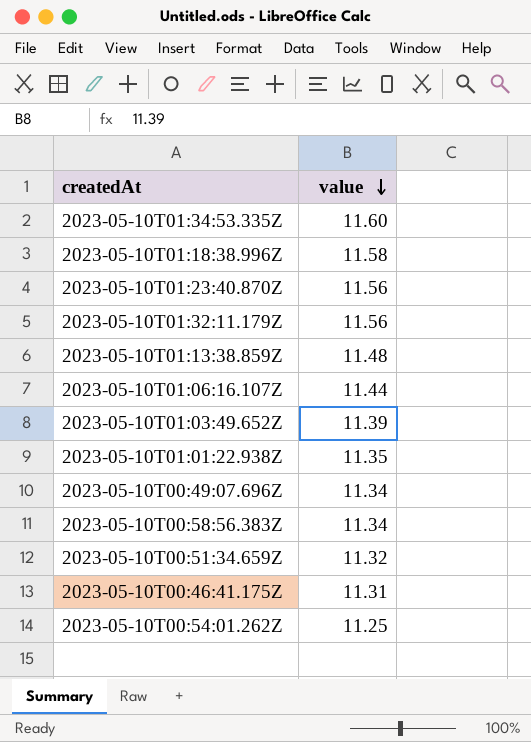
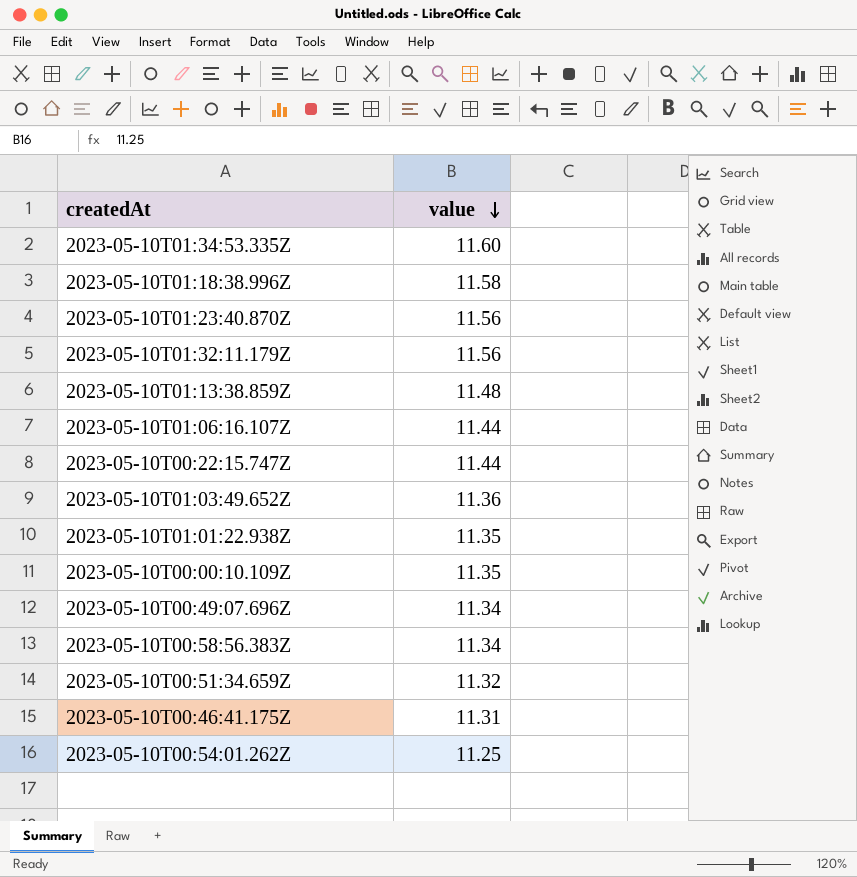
row 2023-05-10T00:22:15.747Z: none -> 11.44
2023-05-10T01:03:49.652Z | value: 11.39 -> 11.36
row 2023-05-10T00:00:10.109Z: none -> 11.35

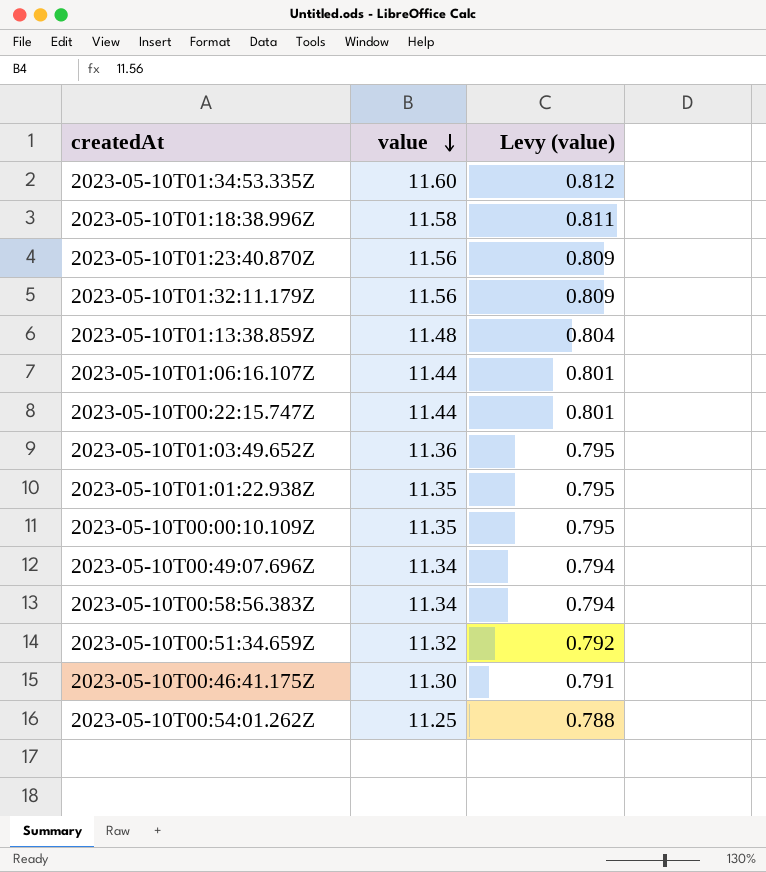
column Levy (value) | formula: none -> [value] * 0.07
2023-05-10T00:46:41.175Z | value: 11.31 -> 11.30

